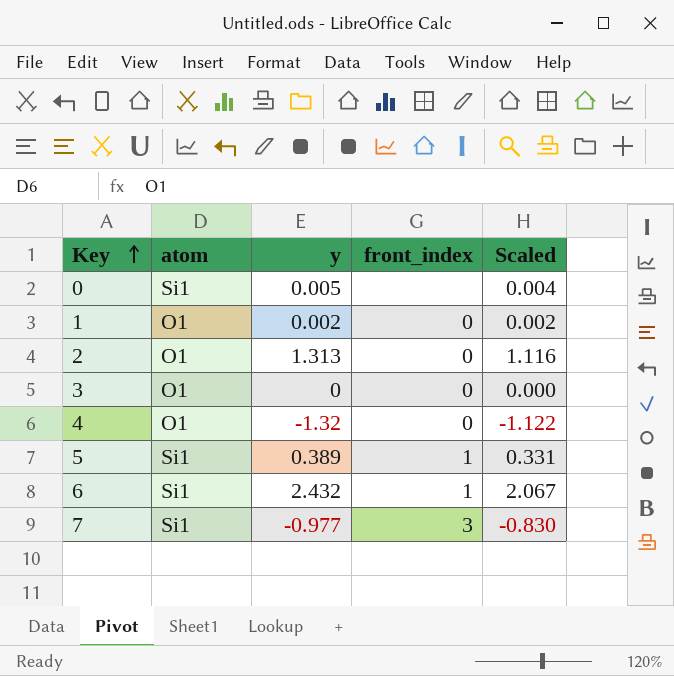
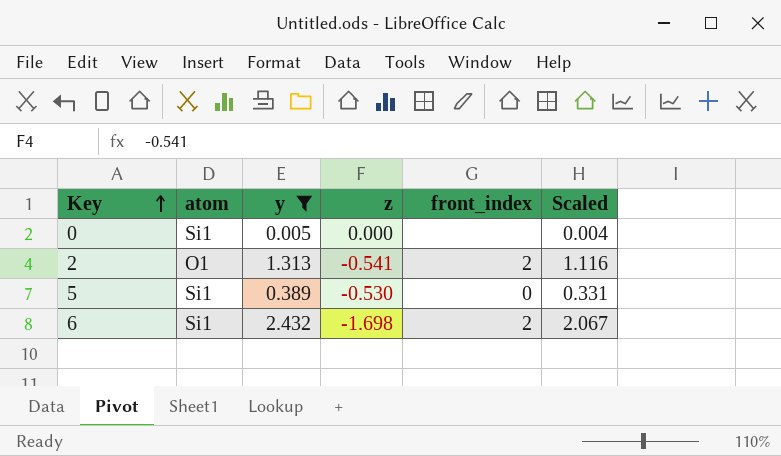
filter: none -> y >= 0.005
column z | position: none -> 4
2 | front_index: 0 -> 2
5 | front_index: 1 -> 0
6 | front_index: 1 -> 2

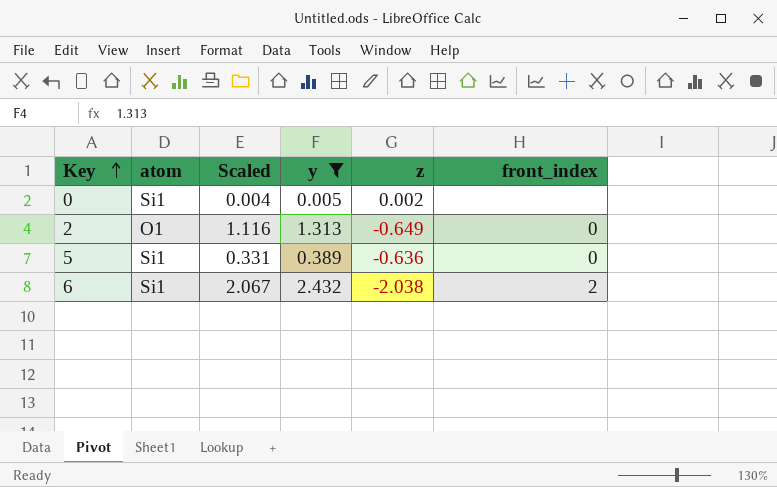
column Scaled | position: 6 -> 3
0 | z: 0.000 -> 0.002
2 | z: -0.541 -> -0.649
2 | front_index: 2 -> 0
5 | z: -0.530 -> -0.636
6 | z: -1.698 -> -2.038

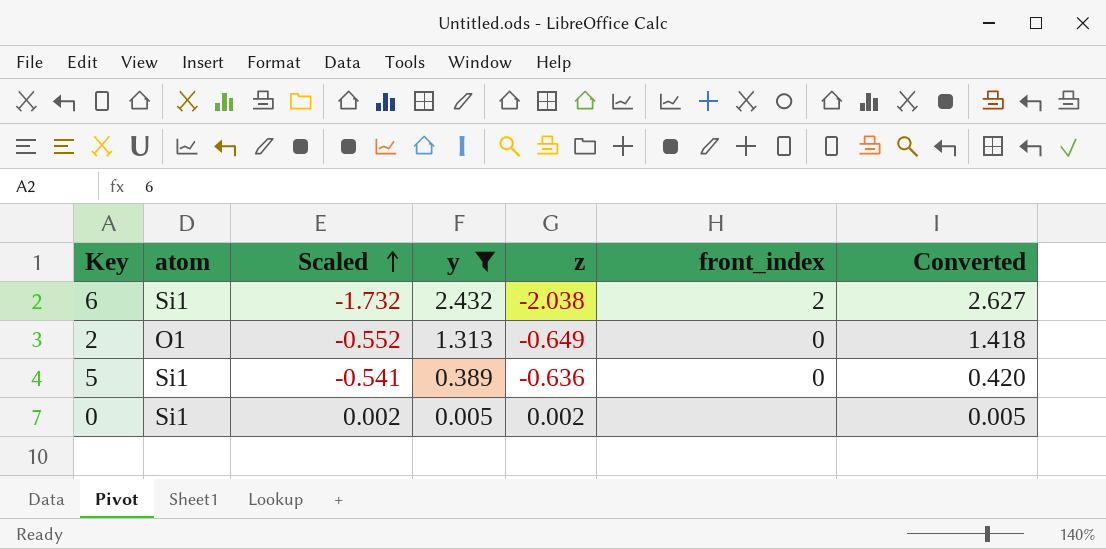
row order: Key ascending -> Scaled ascending
column Scaled | formula: [y] * 0.85 -> [z] * 0.85
column Converted | formula: none -> [y] * 1.08

